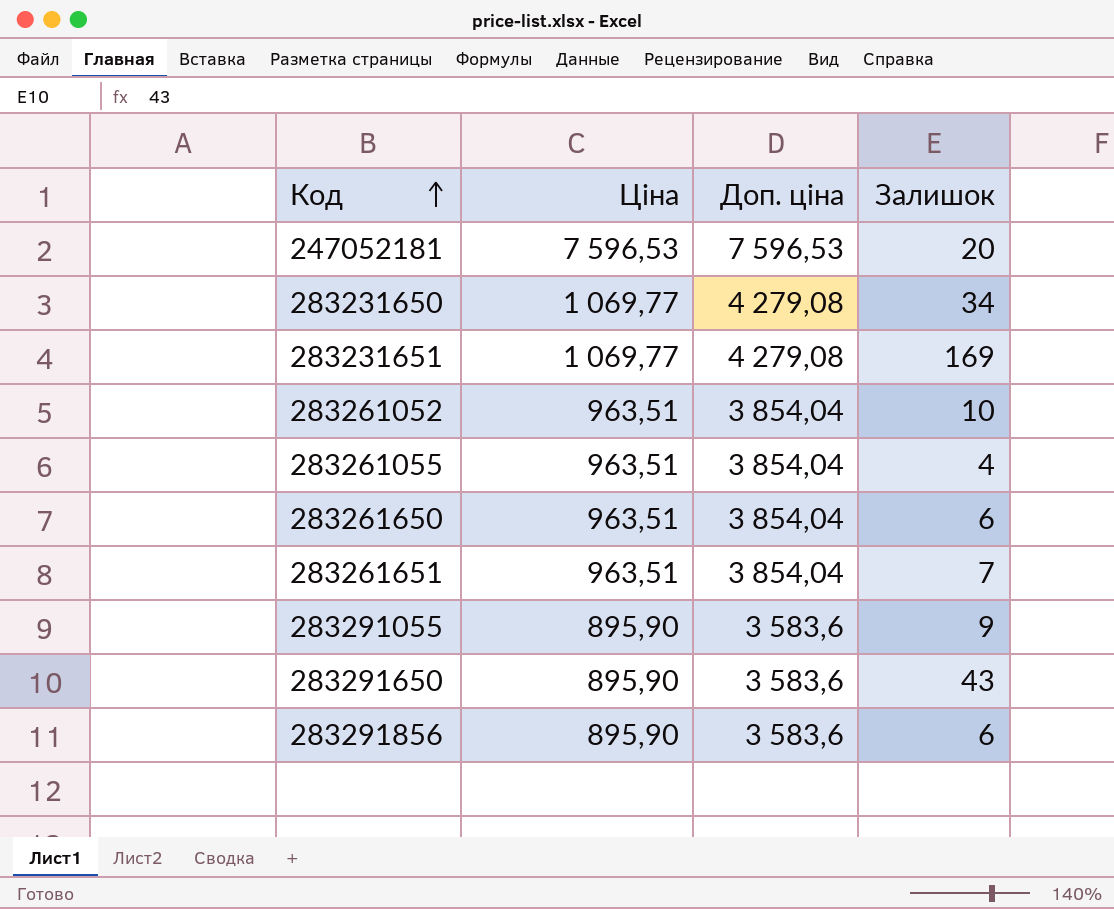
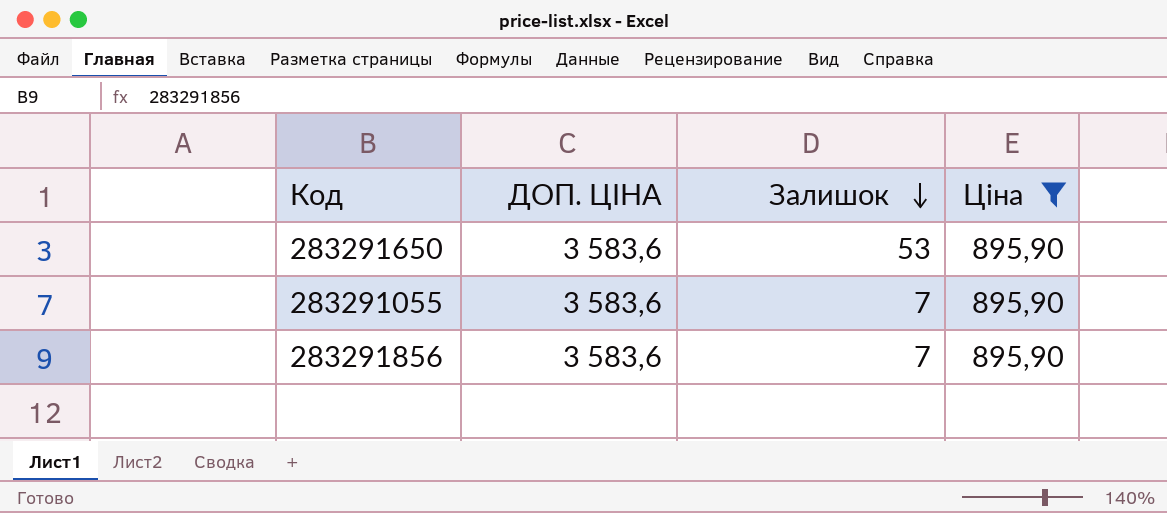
filter: none -> Ціна = 895,90
row order: Код ascending -> Залишок descending
column name: Доп. ціна -> ДОП. ЦІНА
column Ціна | position: 2 -> 4
283291650 | Залишок: 43 -> 53
283291055 | Залишок: 9 -> 7
283291856 | Залишок: 6 -> 7

